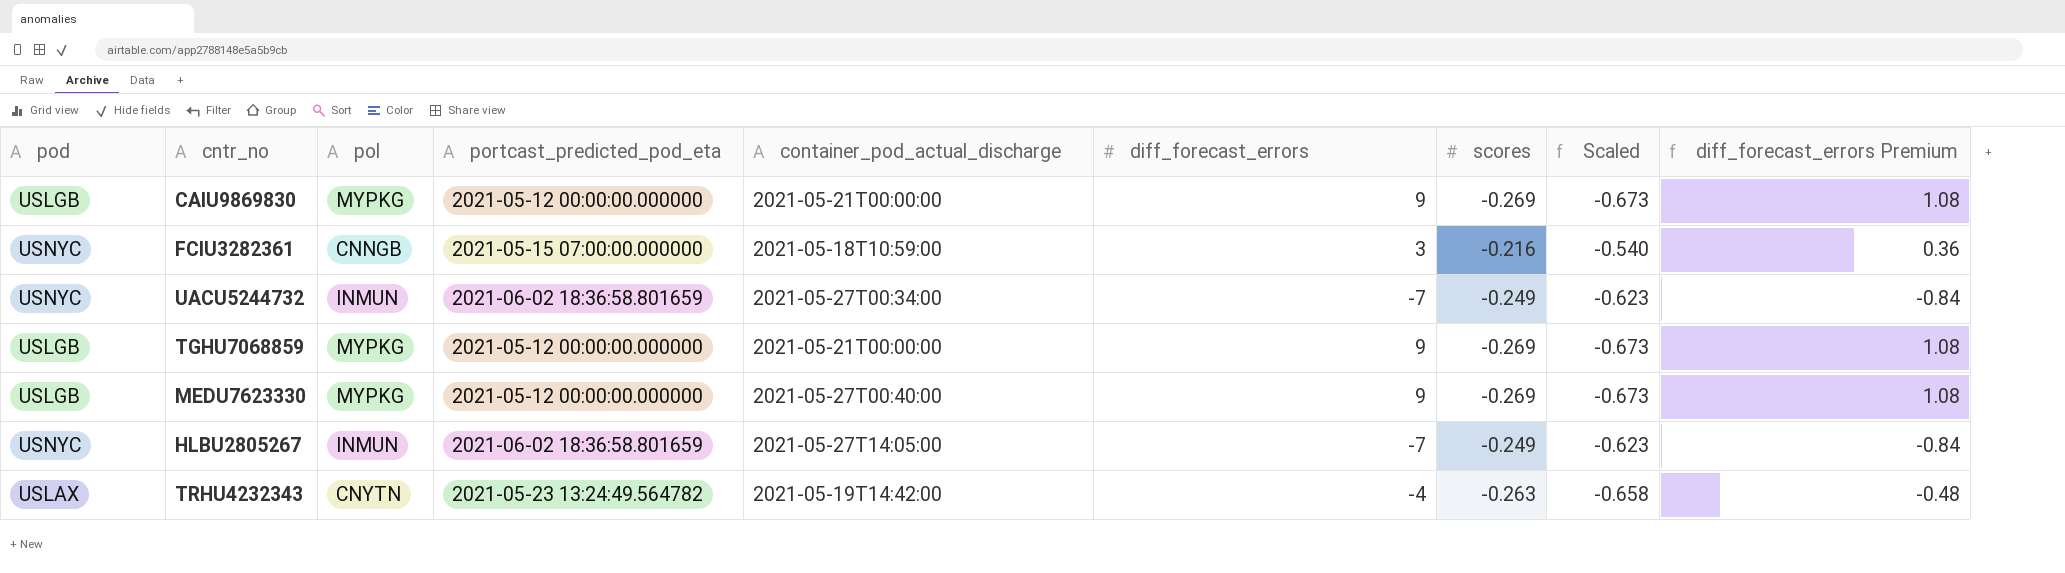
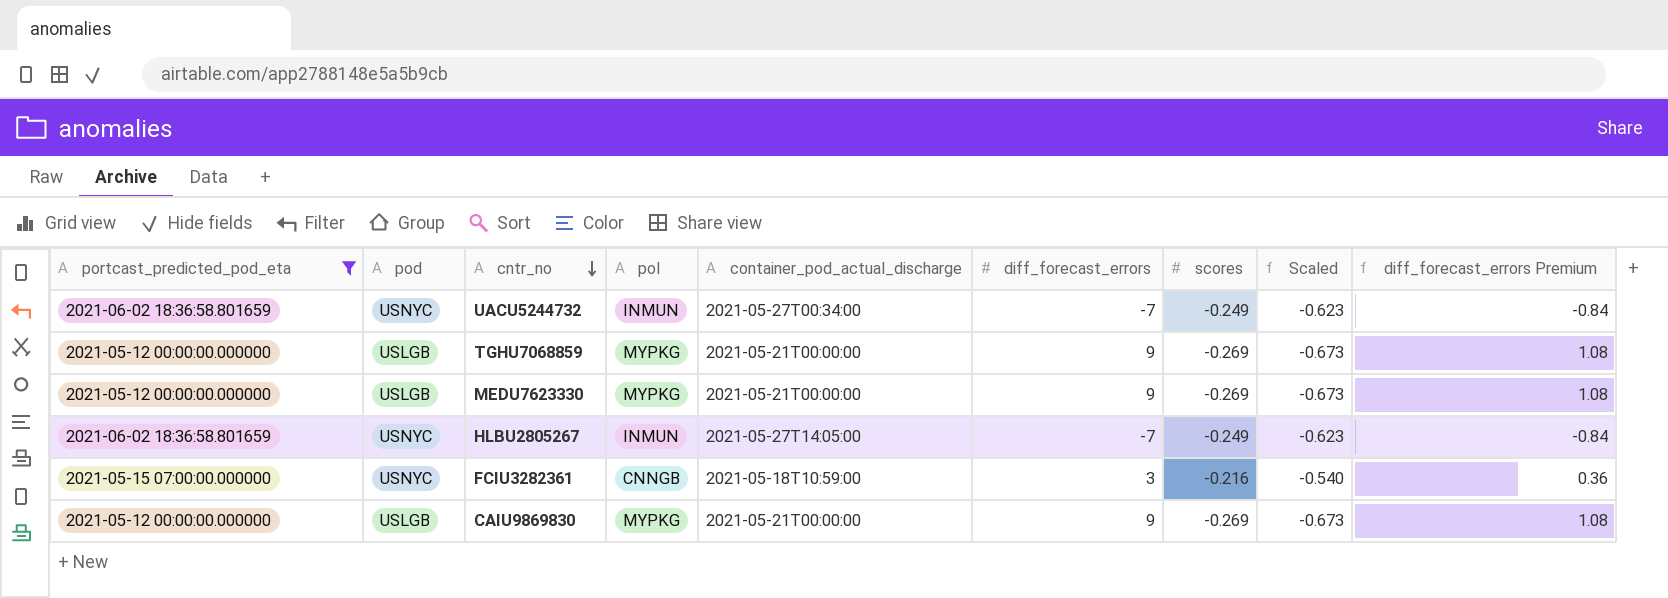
filter: none -> portcast_predicted_pod_eta != 2021-05-23 13:24:49.564782
row order: none -> cntr_no descending
column portcast_predicted_pod_eta | position: 4 -> 1
MEDU7623330 | container_pod_actual_discharge: 2021-05-27T00:40:00 -> 2021-05-21T00:00:00

